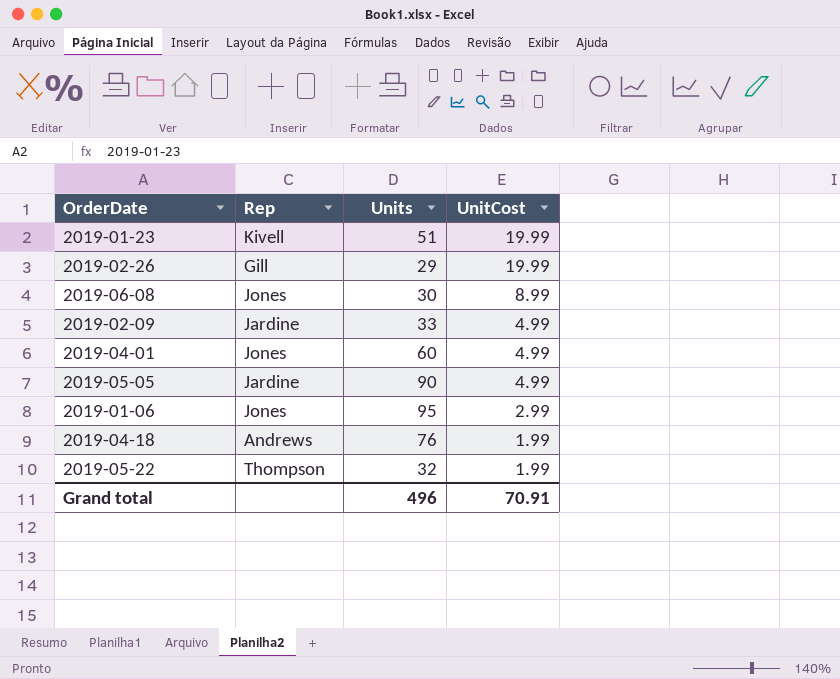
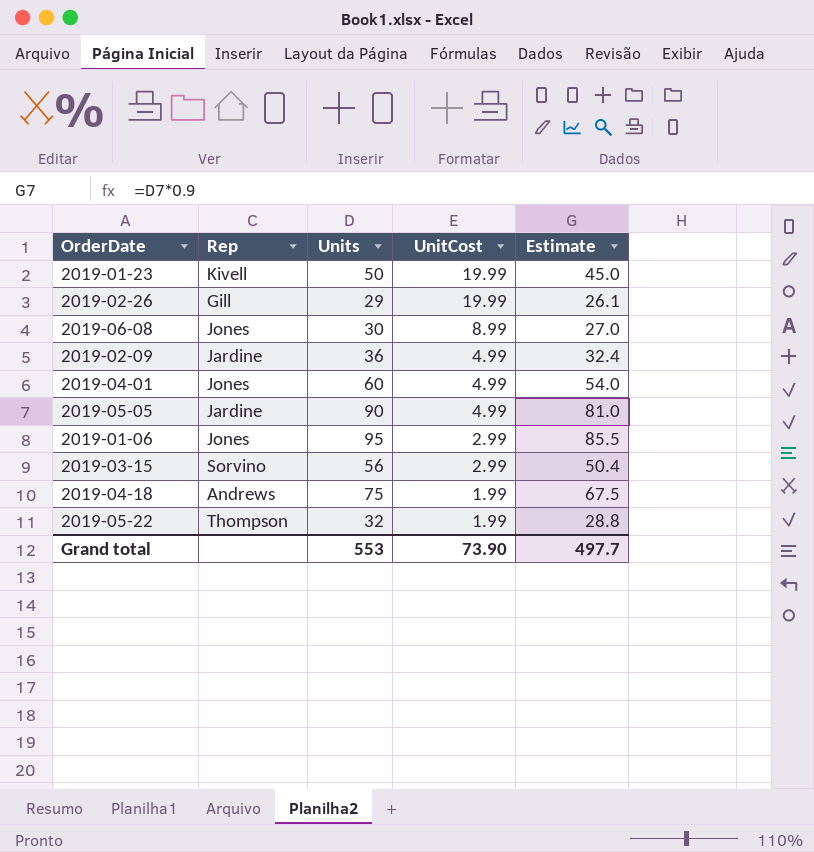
column Estimate | formula: none -> [Units] * 0.9
2019-01-23 | Units: 51 -> 50
2019-02-09 | Units: 33 -> 36
row 2019-03-15: none -> Sorvino | 56 | 2.99 | 50.4
2019-04-18 | Units: 76 -> 75
Grand total | Units: 496 -> 553
Grand total | UnitCost: 70.91 -> 73.90

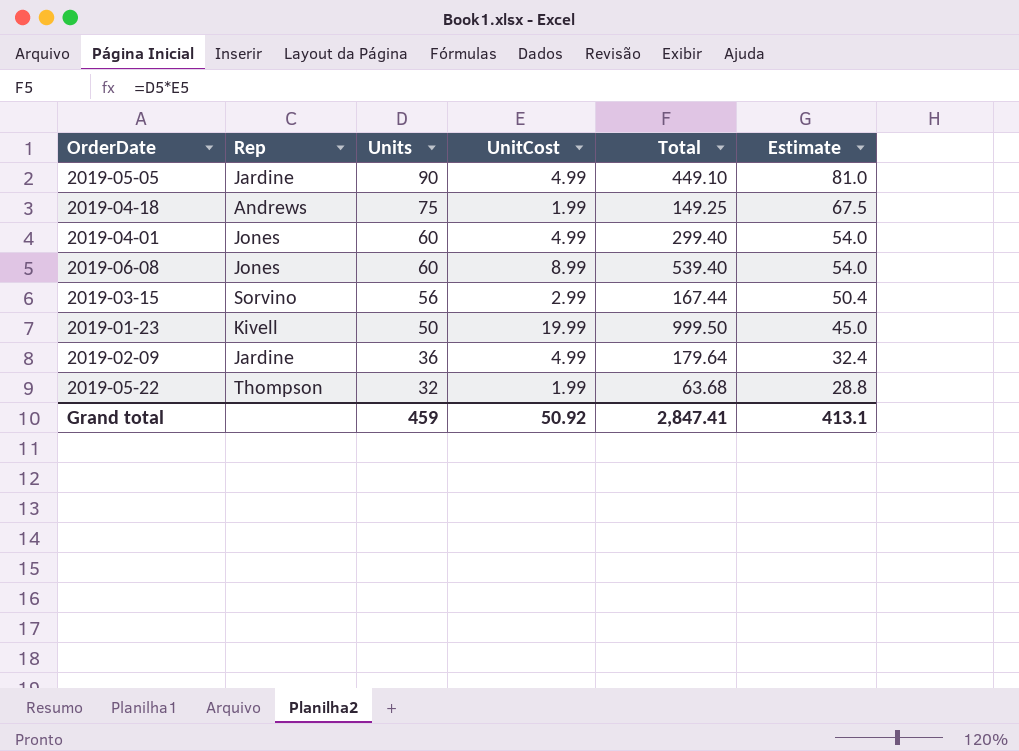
row order: UnitCost descending -> Units descending
column Total | formula: none -> [Units] * [UnitCost]
row 2019-02-26: Gill | 29 | 19.99 | 26.1 -> none
row 2019-01-06: Jones | 95 | 2.99 | 85.5 -> none
2019-06-08 | Units: 30 -> 60
2019-06-08 | Estimate: 27.0 -> 54.0
Grand total | Units: 553 -> 459
Grand total | UnitCost: 73.90 -> 50.92
Grand total | Estimate: 497.7 -> 413.1

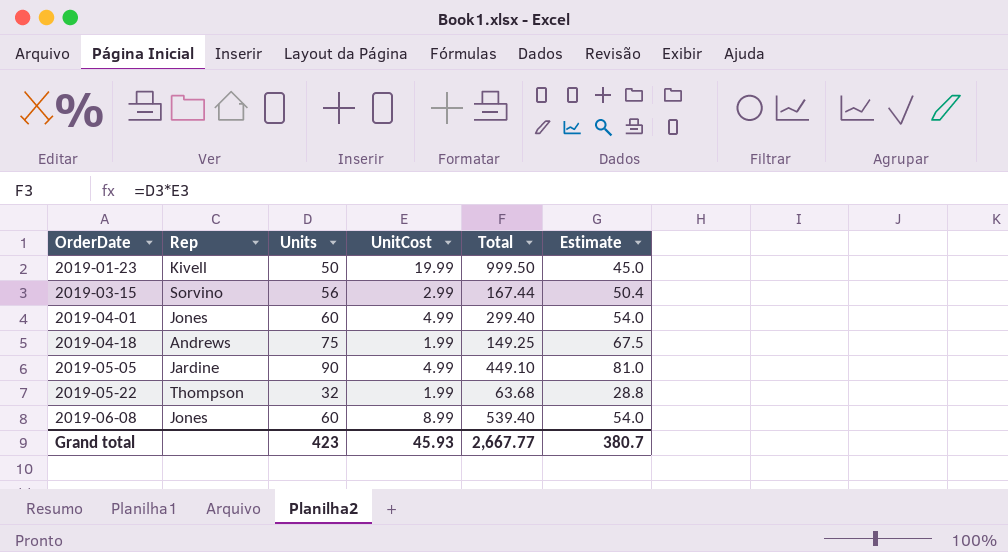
row order: Units descending -> OrderDate ascending
row 2019-02-09: Jardine | 36 | 4.99 | 179.64 | 32.4 -> none
Grand total | Units: 459 -> 423
Grand total | UnitCost: 50.92 -> 45.93
Grand total | Total: 2,847.41 -> 2,667.77
Grand total | Estimate: 413.1 -> 380.7

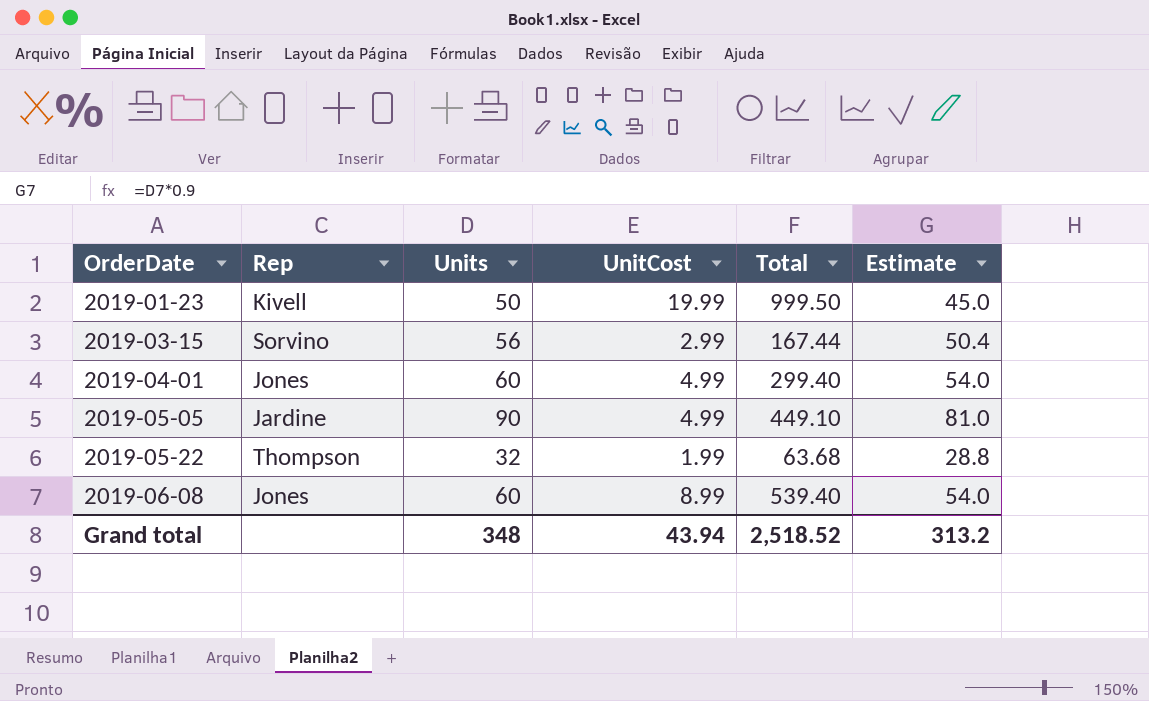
row 2019-04-18: Andrews | 75 | 1.99 | 149.25 | 67.5 -> none
Grand total | Units: 423 -> 348
Grand total | UnitCost: 45.93 -> 43.94
Grand total | Total: 2,667.77 -> 2,518.52
Grand total | Estimate: 380.7 -> 313.2

